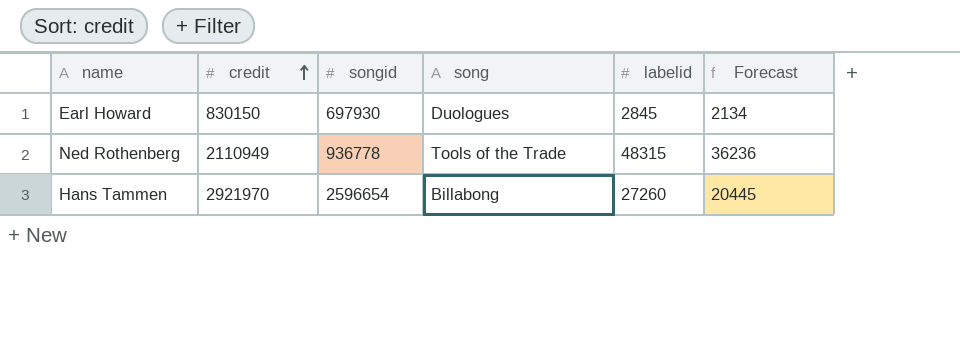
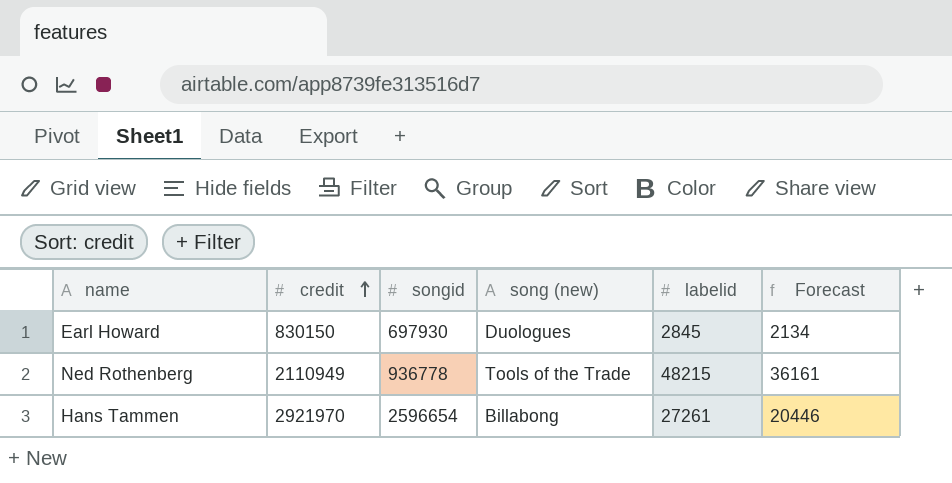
column name: song -> song (new)
Ned Rothenberg | labelid: 48315 -> 48215
Ned Rothenberg | Forecast: 36236 -> 36161
Hans Tammen | labelid: 27260 -> 27261
Hans Tammen | Forecast: 20445 -> 20446

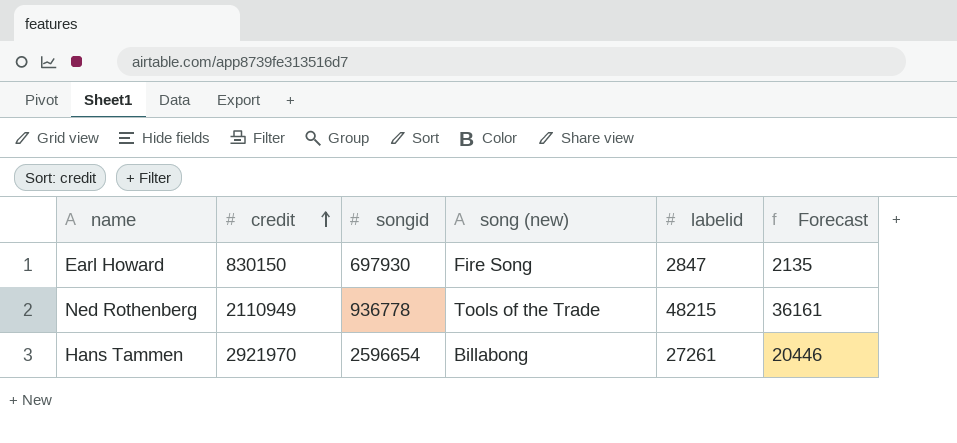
Earl Howard | song (new): Duologues -> Fire Song
Earl Howard | labelid: 2845 -> 2847
Earl Howard | Forecast: 2134 -> 2135

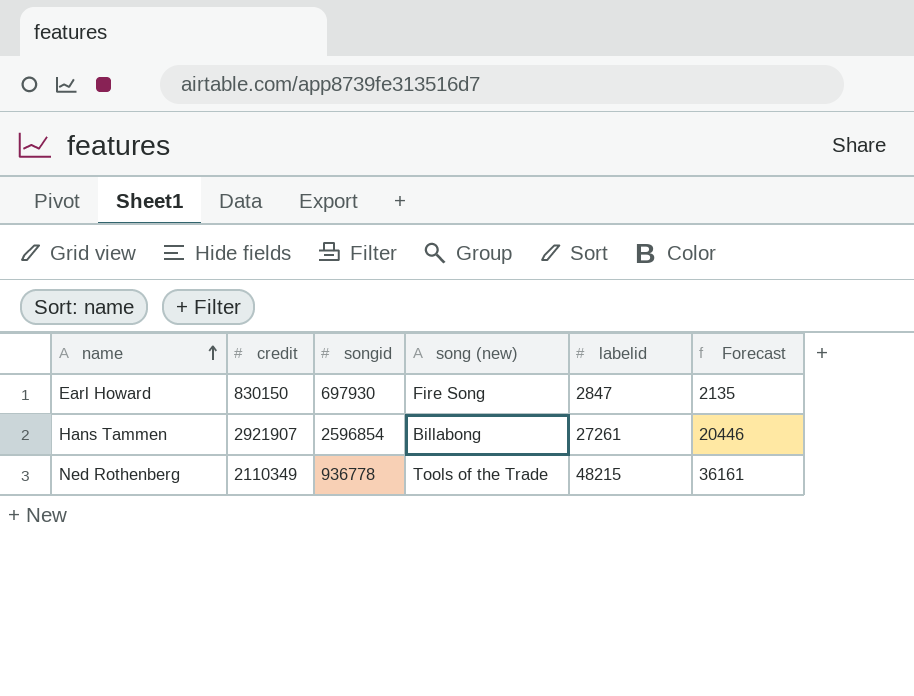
row order: credit ascending -> name ascending
Hans Tammen | credit: 2921970 -> 2921907
Hans Tammen | songid: 2596654 -> 2596854
Ned Rothenberg | credit: 2110949 -> 2110349

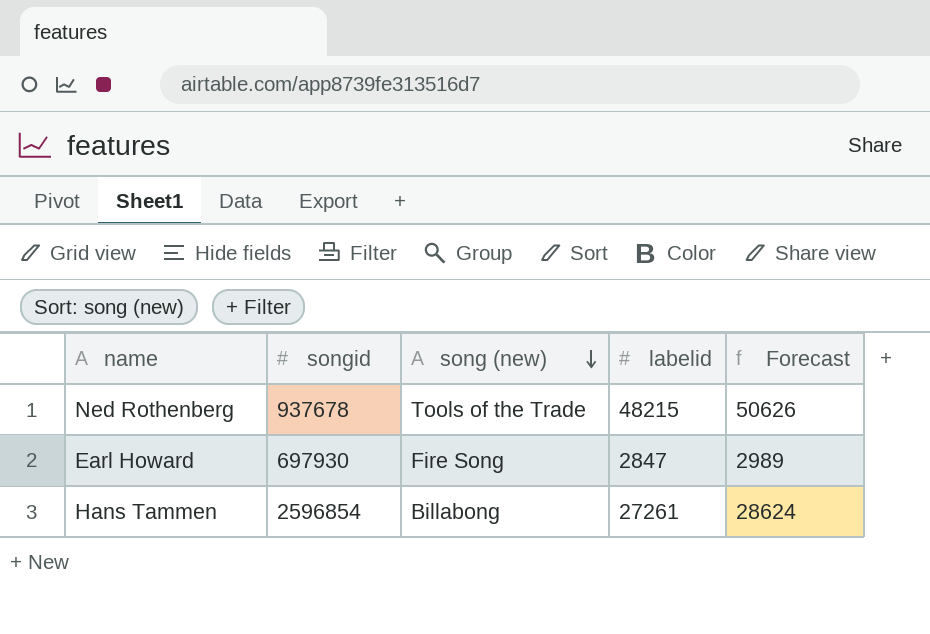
row order: name ascending -> song (new) descending
column credit | position: 2 -> none
column Forecast | formula: [labelid] * 0.75 -> [labelid] * 1.05
Ned Rothenberg | songid: 936778 -> 937678

